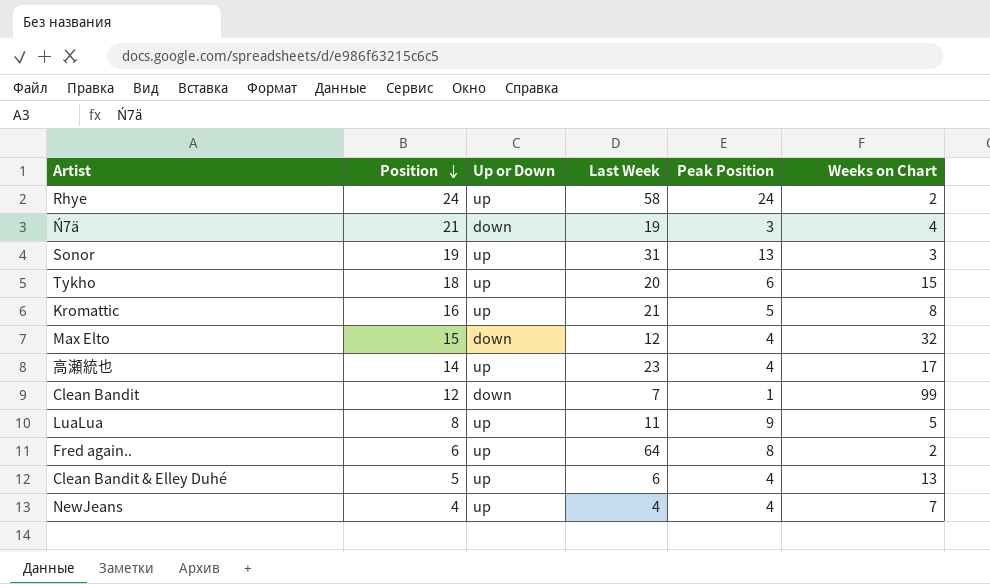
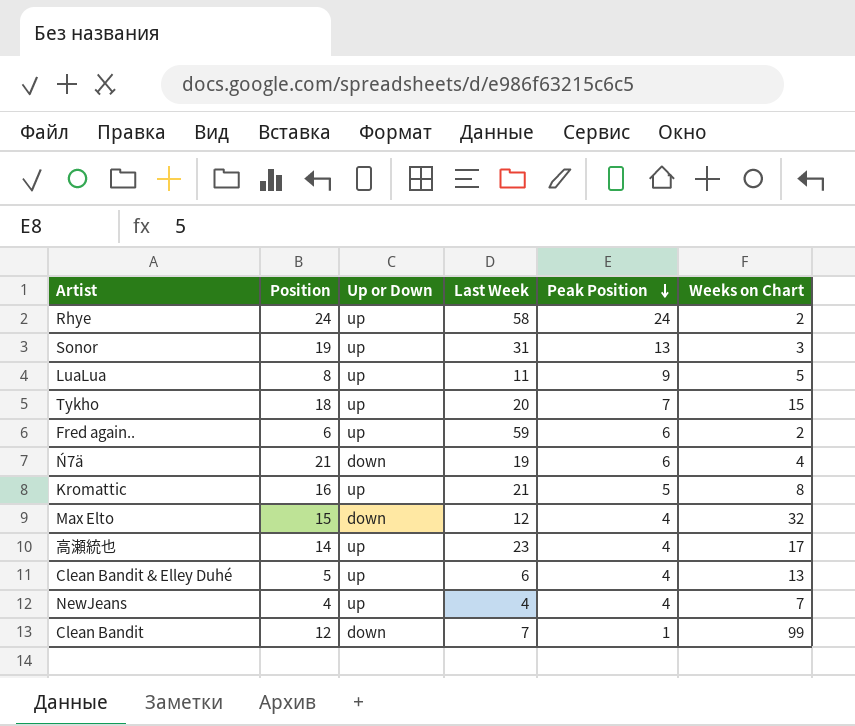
row order: Position descending -> Peak Position descending
Tykho | Peak Position: 6 -> 7
Fred again.. | Last Week: 64 -> 59
Fred again.. | Peak Position: 8 -> 6
Ń7ä | Peak Position: 3 -> 6

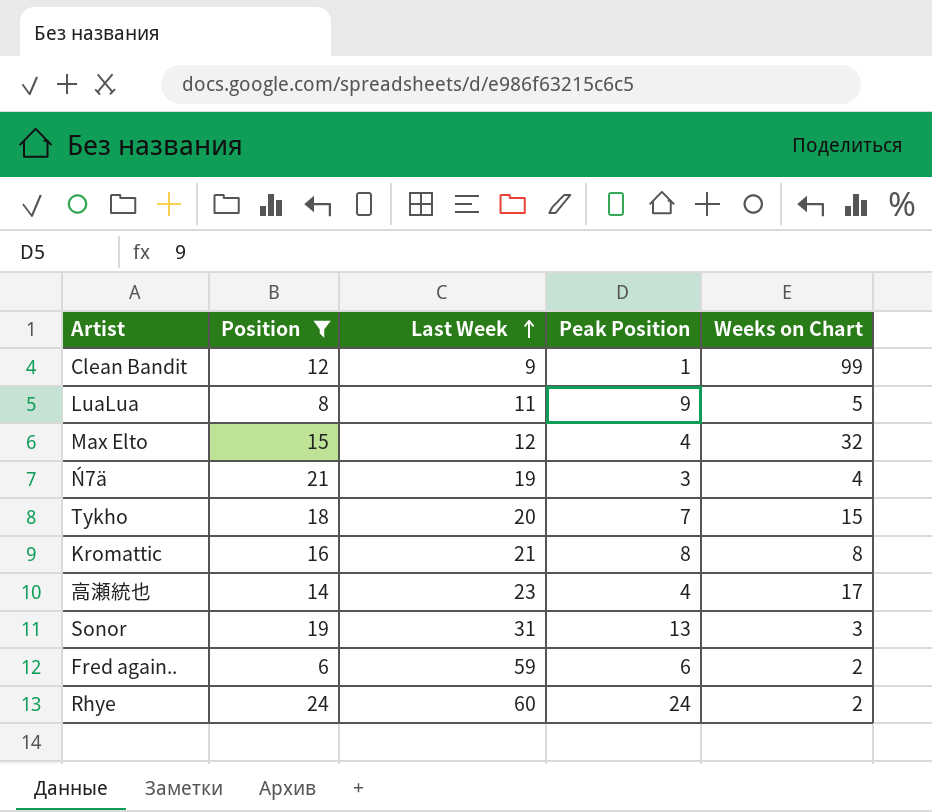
filter: none -> Position >= 6
row order: Peak Position descending -> Last Week ascending
column Up or Down | position: 3 -> none
Clean Bandit | Last Week: 7 -> 9
Ń7ä | Peak Position: 6 -> 3
Kromattic | Peak Position: 5 -> 8
Rhye | Last Week: 58 -> 60

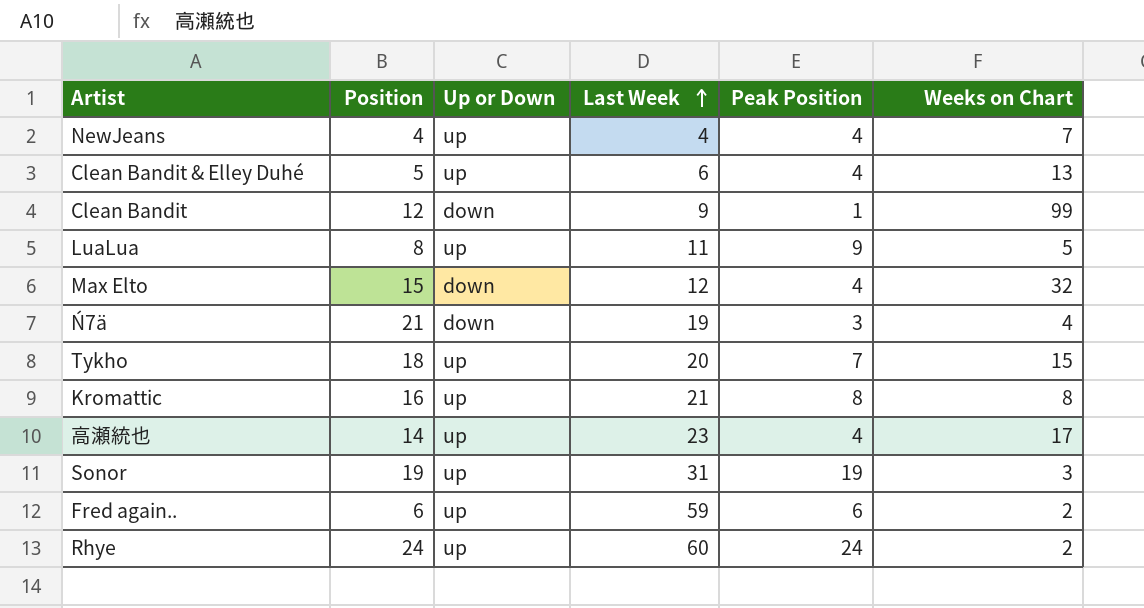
filter: Position >= 6 -> none
column Up or Down | position: none -> 3
Sonor | Peak Position: 13 -> 19

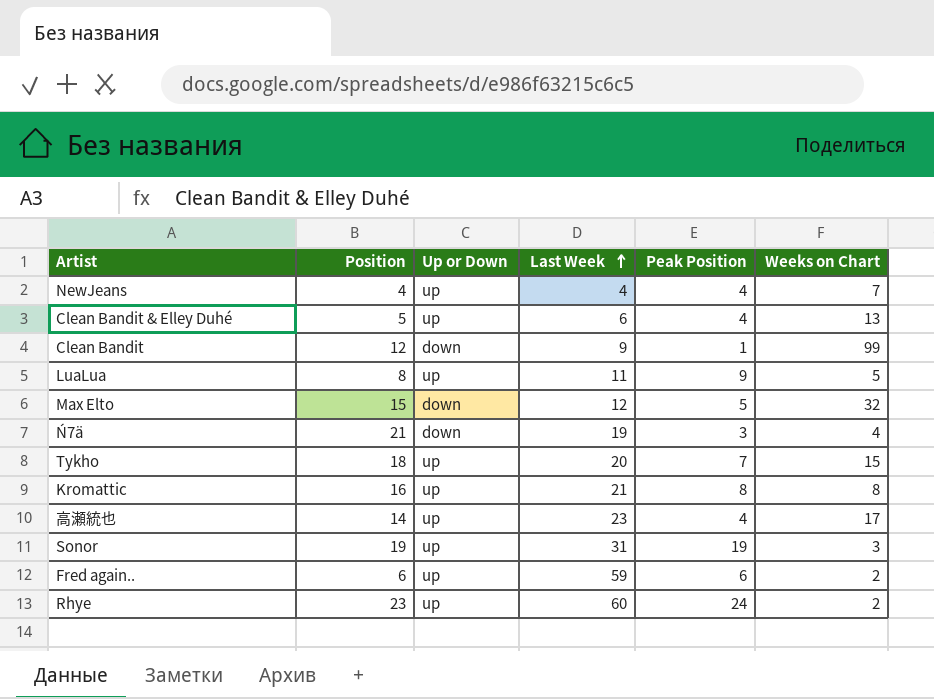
Max Elto | Peak Position: 4 -> 5
Rhye | Position: 24 -> 23

